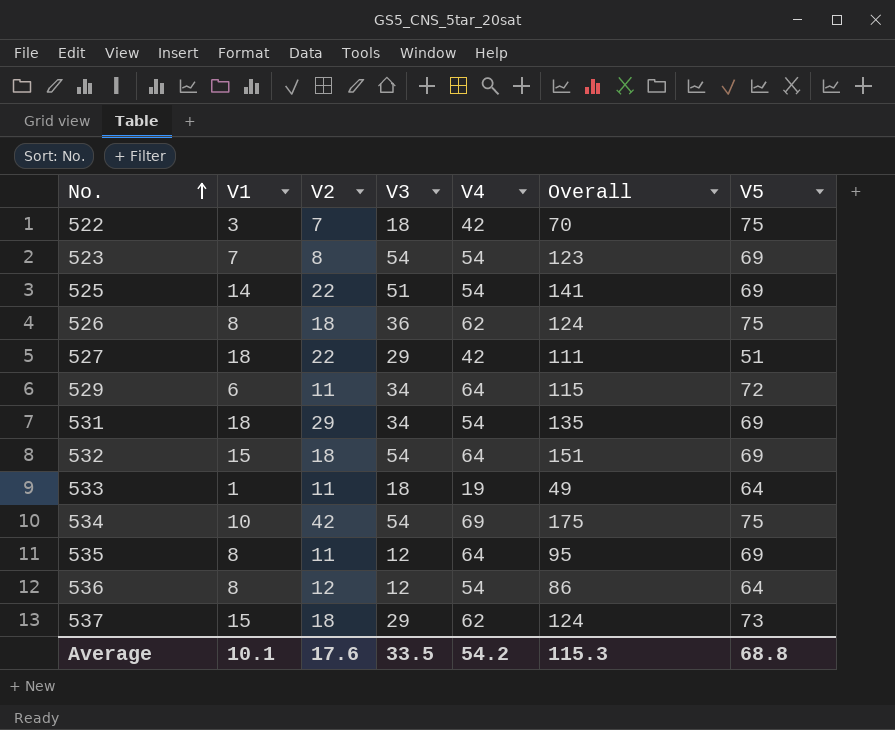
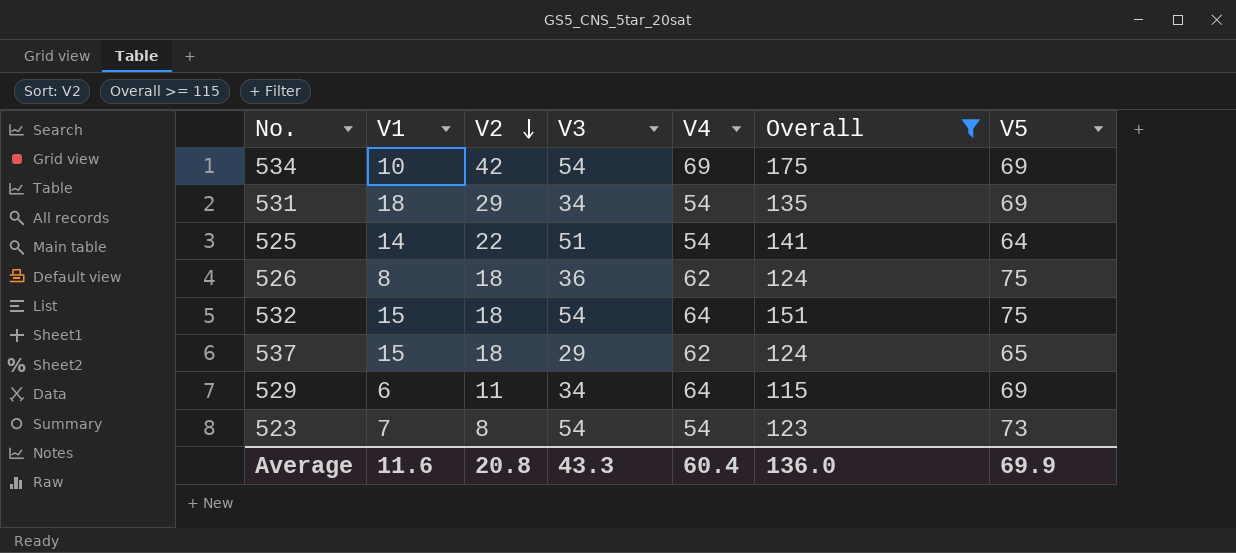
filter: none -> Overall >= 115
row order: No. ascending -> V2 descending
534 | V5: 75 -> 69
525 | V5: 69 -> 64
532 | V5: 69 -> 75
537 | V5: 73 -> 65
529 | V5: 72 -> 69
523 | V5: 69 -> 73
Average | V1: 10.1 -> 11.6
Average | V2: 17.6 -> 20.8
Average | V3: 33.5 -> 43.3
Average | V4: 54.2 -> 60.4
Average | Overall: 115.3 -> 136.0
Average | V5: 68.8 -> 69.9

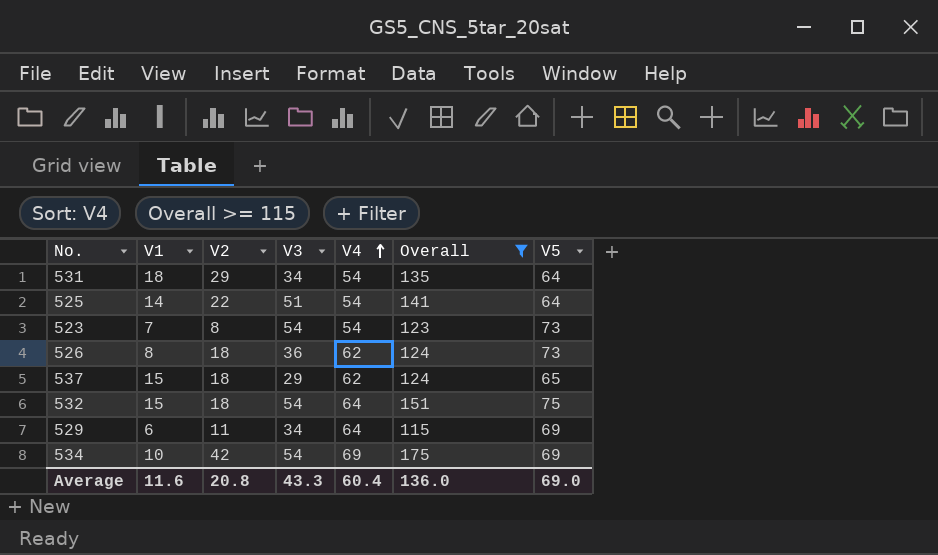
row order: V2 descending -> V4 ascending
531 | V5: 69 -> 64
526 | V5: 75 -> 73
Average | V5: 69.9 -> 69.0

